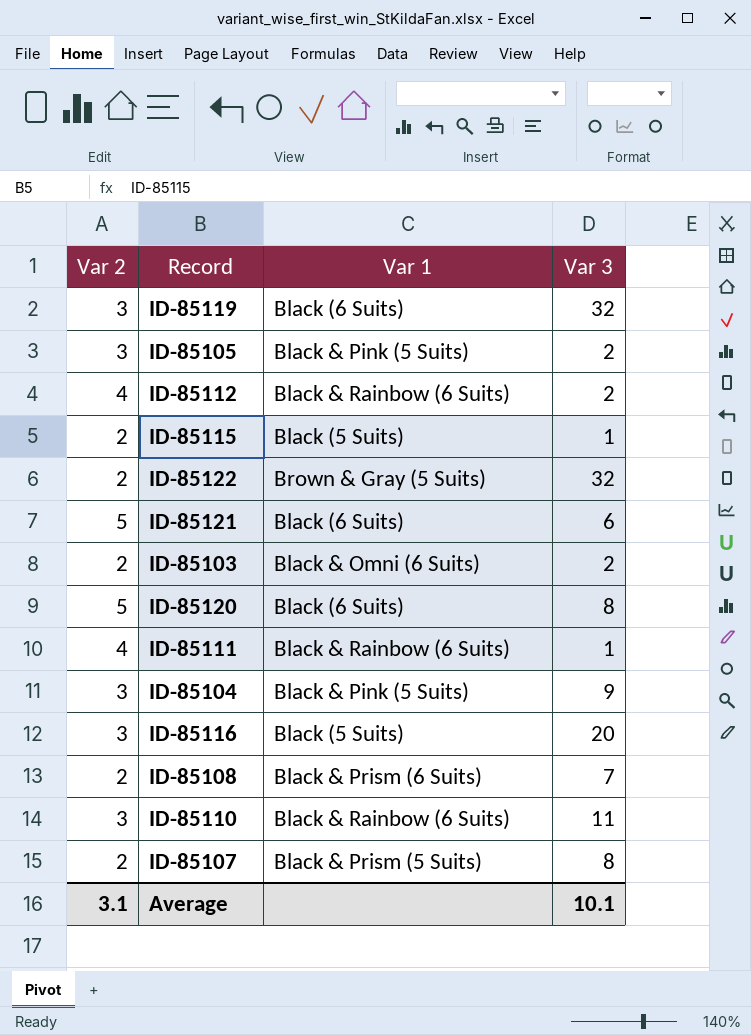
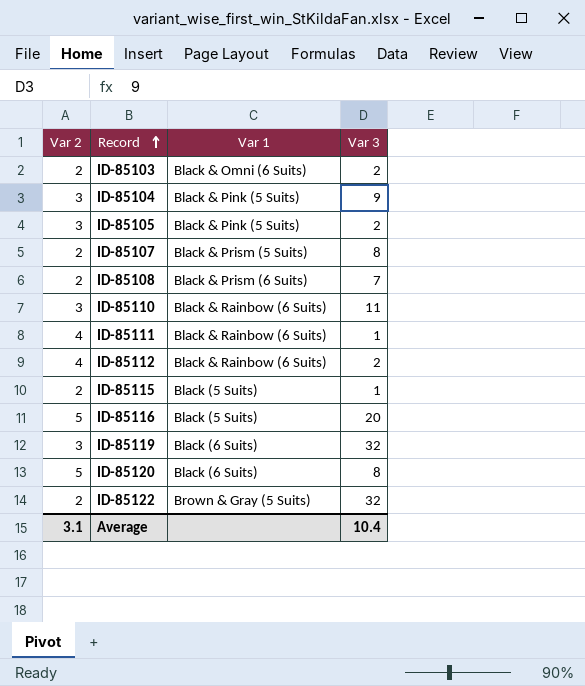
row order: none -> Record ascending
row ID-85121: 5 | Black (6 Suits) | 6 -> none
ID-85116 | Var 2: 3 -> 5
Average | Var 3: 10.1 -> 10.4

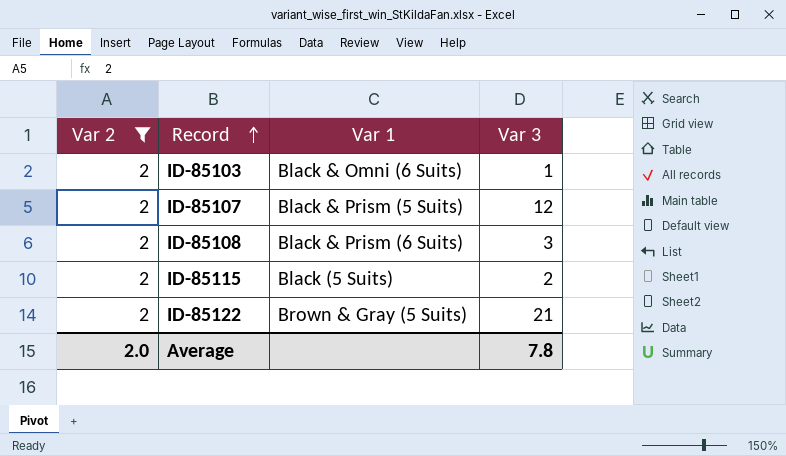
filter: none -> Var 2 = 2
ID-85103 | Var 3: 2 -> 1
ID-85107 | Var 3: 8 -> 12
ID-85108 | Var 3: 7 -> 3
ID-85115 | Var 3: 1 -> 2
ID-85122 | Var 3: 32 -> 21
Average | Var 2: 3.1 -> 2.0
Average | Var 3: 10.4 -> 7.8

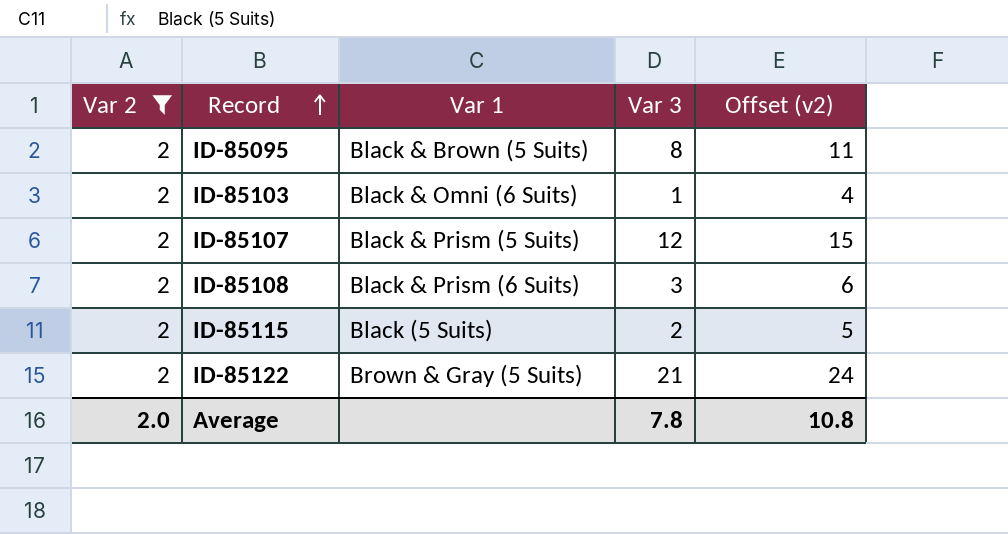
column Offset (v2) | formula: none -> [Var 3] + 3
row ID-85095: none -> 2 | Black & Brown (5 Suits) | 8 | 11

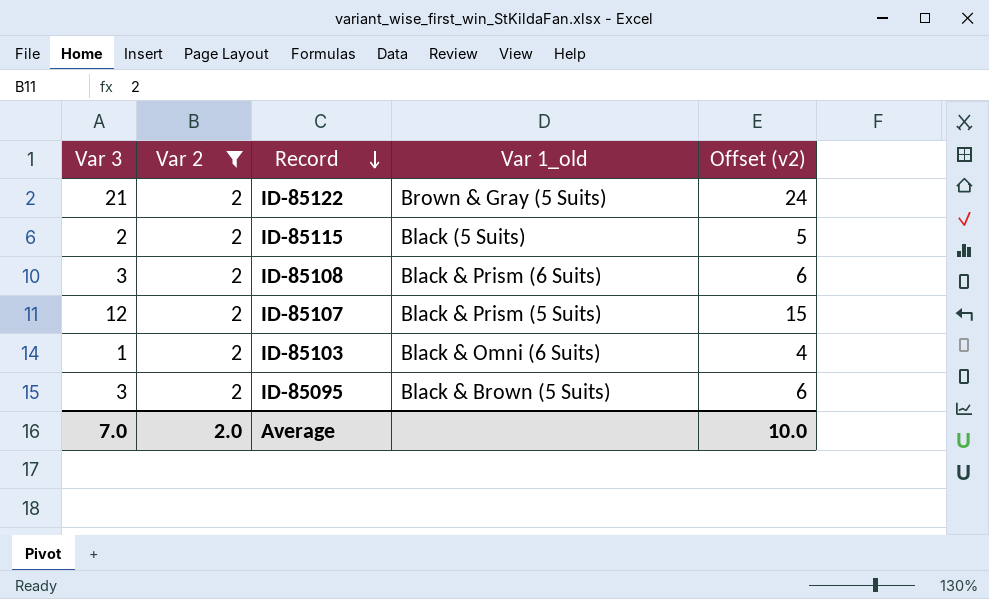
row order: Record ascending -> Record descending
column Var 3 | position: 4 -> 1
column name: Var 1 -> Var 1_old
ID-85095 | Var 3: 8 -> 3
ID-85095 | Offset (v2): 11 -> 6
Average | Var 3: 7.8 -> 7.0
Average | Offset (v2): 10.8 -> 10.0

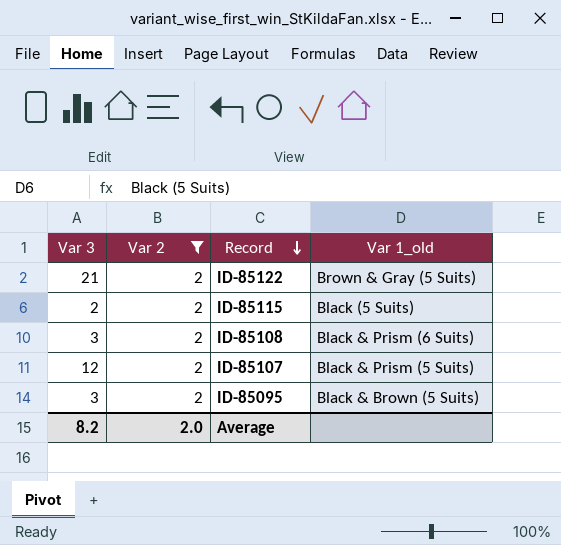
column Offset (v2) | formula: [Var 3] + 3 -> none
row ID-85103: 1 | 2 | Black & Omni (6 Suits) | 4 -> none
Average | Var 3: 7.0 -> 8.2

